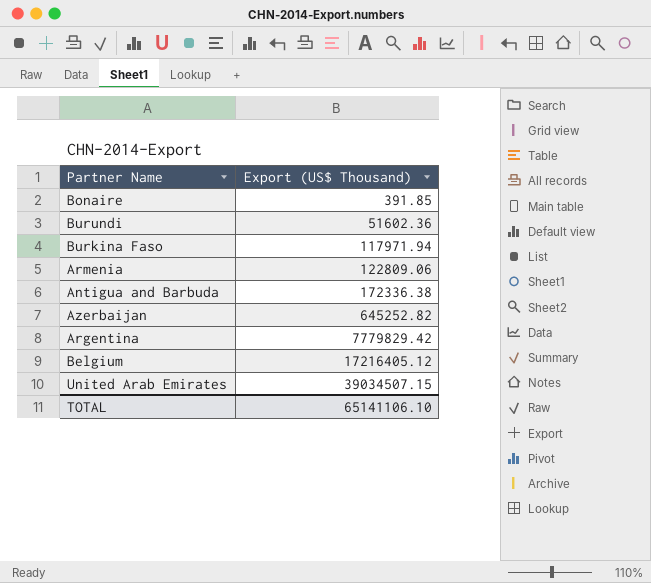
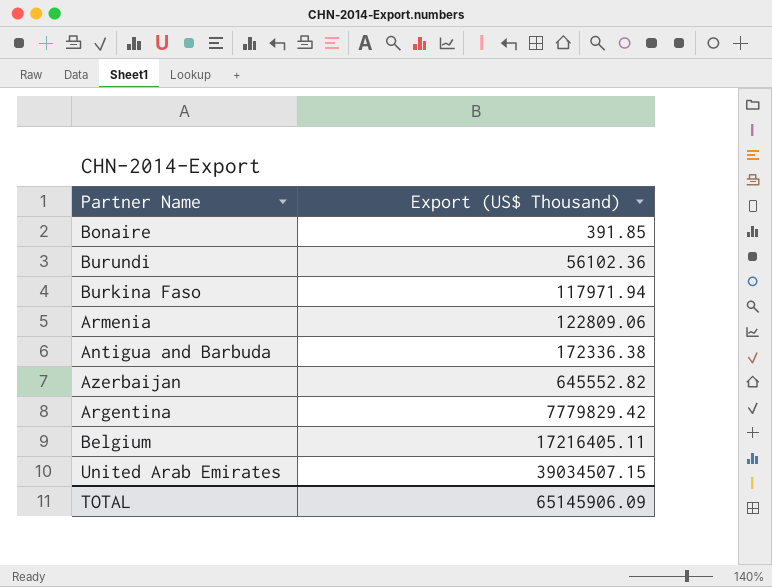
Burundi | Export (US$ Thousand): 51602.36 -> 56102.36
Azerbaijan | Export (US$ Thousand): 645252.82 -> 645552.82
Belgium | Export (US$ Thousand): 17216405.12 -> 17216405.11
TOTAL | Export (US$ Thousand): 65141106.10 -> 65145906.09

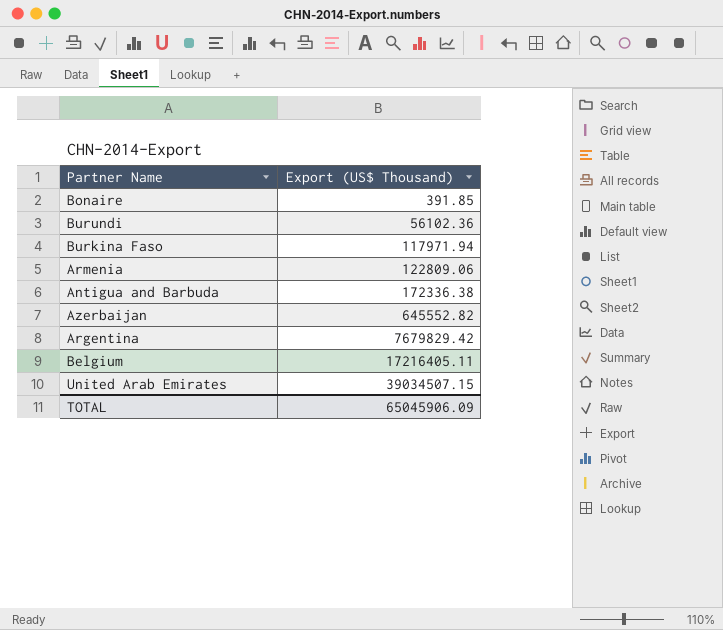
Argentina | Export (US$ Thousand): 7779829.42 -> 7679829.42
TOTAL | Export (US$ Thousand): 65145906.09 -> 65045906.09

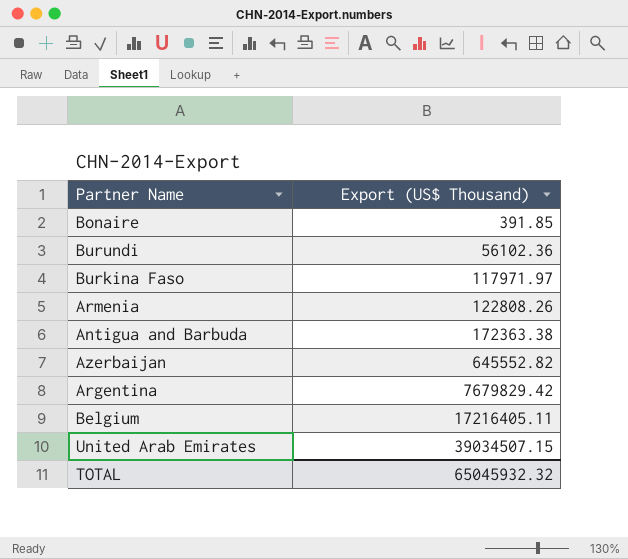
Burkina Faso | Export (US$ Thousand): 117971.94 -> 117971.97
Armenia | Export (US$ Thousand): 122809.06 -> 122808.26
Antigua and Barbuda | Export (US$ Thousand): 172336.38 -> 172363.38
TOTAL | Export (US$ Thousand): 65045906.09 -> 65045932.32

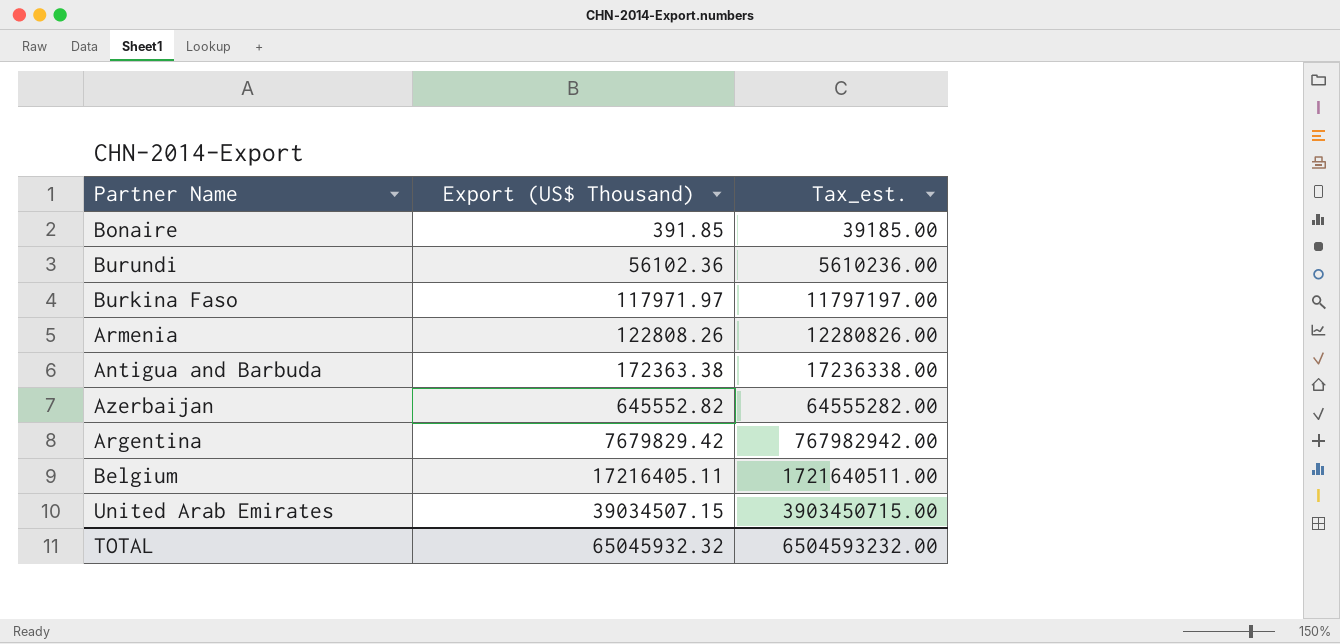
column Tax_est. | formula: none -> [Export (US$ Thousand)] * 100

